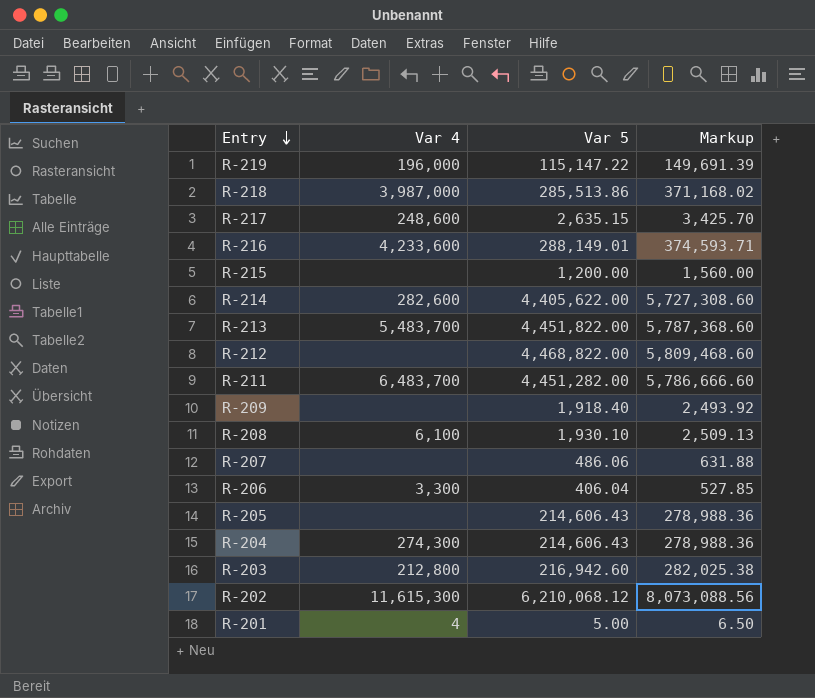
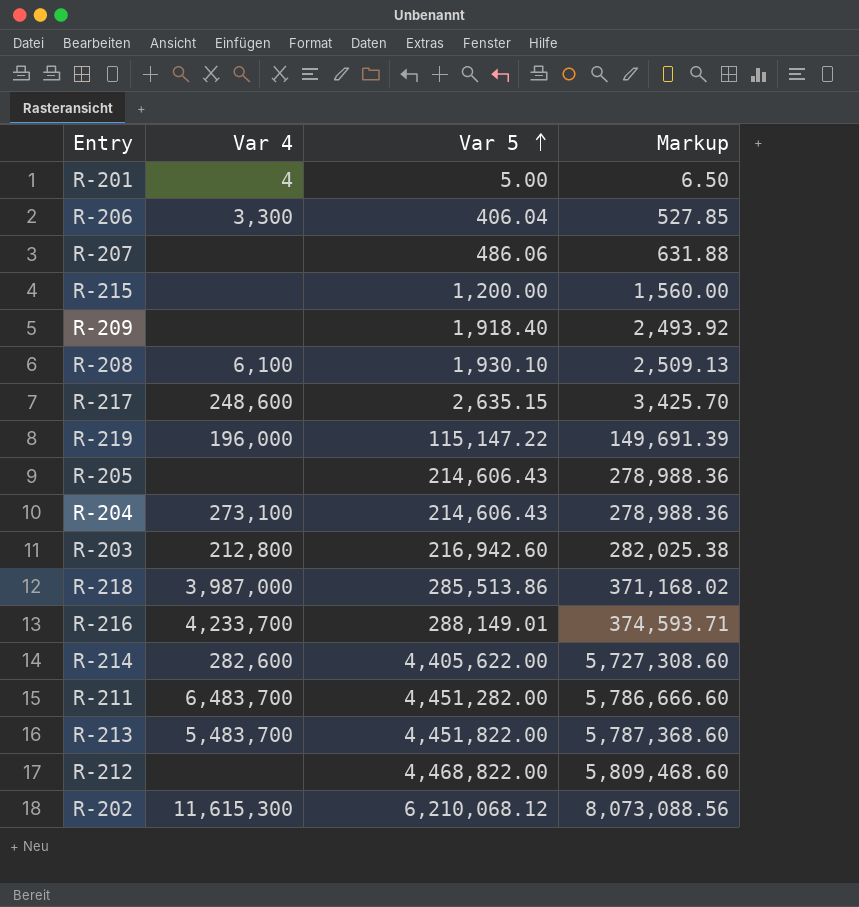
row order: Entry descending -> Var 5 ascending
R-204 | Var 4: 274,300 -> 273,100
R-216 | Var 4: 4,233,600 -> 4,233,700

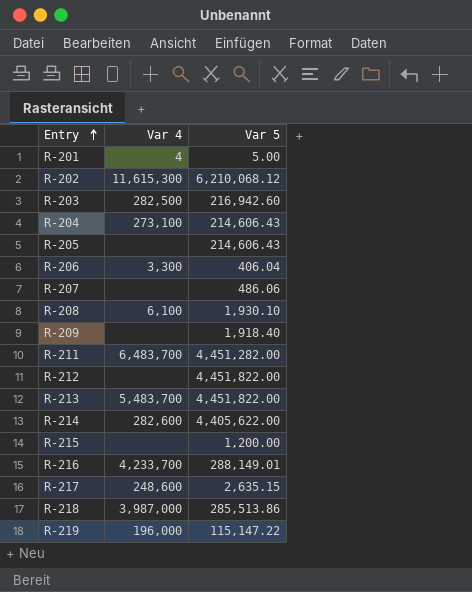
row order: Var 5 ascending -> Entry ascending
column Markup | formula: [Var 5] * 1.3 -> none
R-203 | Var 4: 212,800 -> 282,500
R-212 | Var 5: 4,468,822.00 -> 4,451,822.00

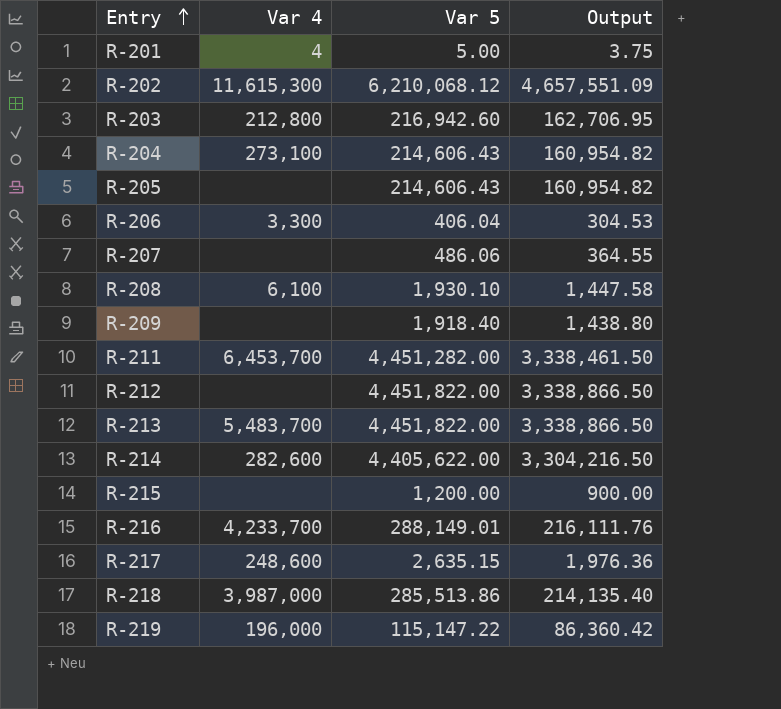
column Output | formula: none -> [Var 5] * 0.75
R-203 | Var 4: 282,500 -> 212,800
R-211 | Var 4: 6,483,700 -> 6,453,700

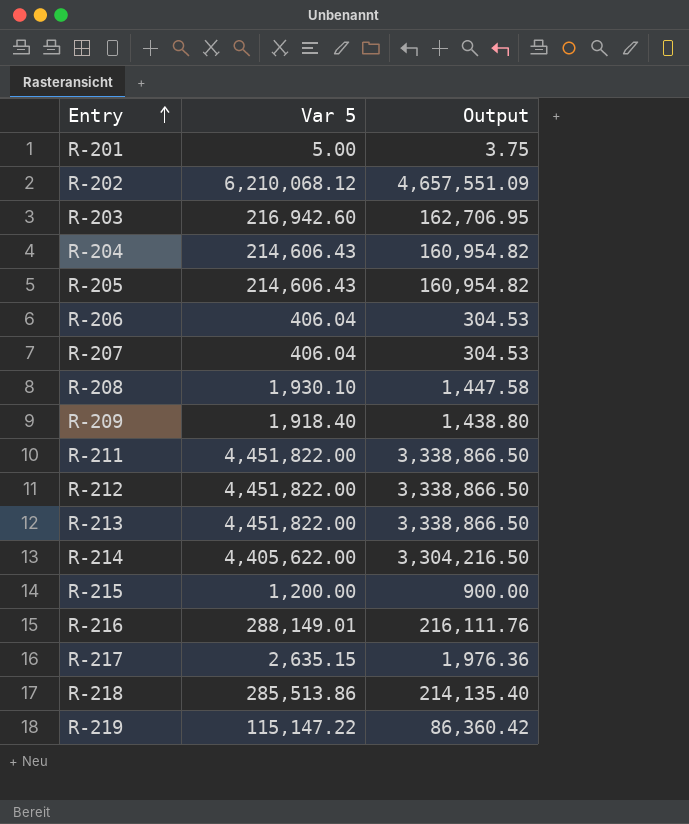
column Var 4 | position: 2 -> none
R-207 | Var 5: 486.06 -> 406.04
R-207 | Output: 364.55 -> 304.53
R-211 | Var 5: 4,451,282.00 -> 4,451,822.00
R-211 | Output: 3,338,461.50 -> 3,338,866.50

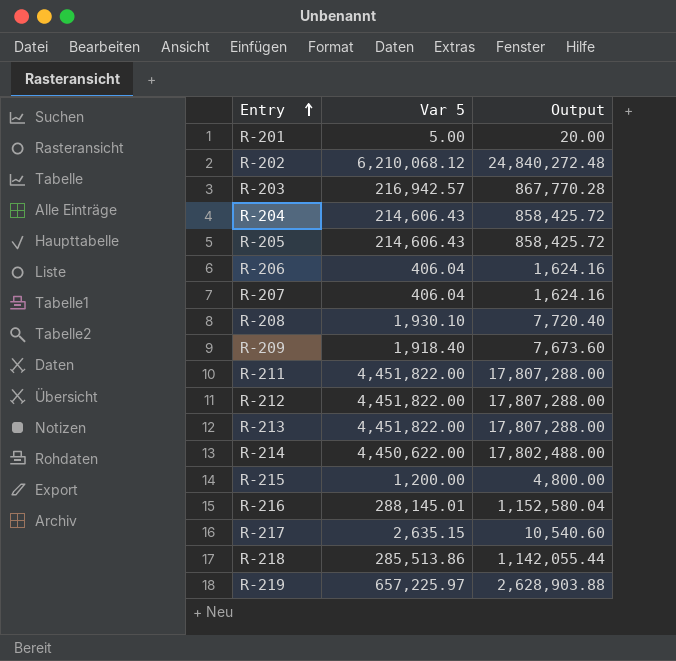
column Output | formula: [Var 5] * 0.75 -> [Var 5] * 4
R-203 | Var 5: 216,942.60 -> 216,942.57
R-214 | Var 5: 4,405,622.00 -> 4,450,622.00
R-216 | Var 5: 288,149.01 -> 288,145.01
R-219 | Var 5: 115,147.22 -> 657,225.97

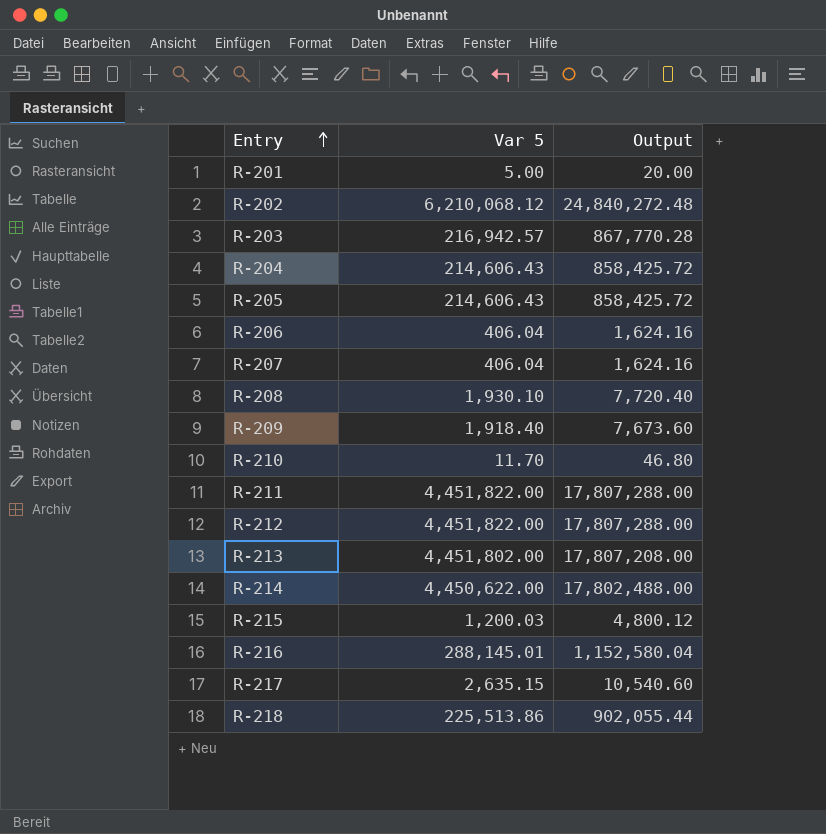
row R-219: 657,225.97 | 2,628,903.88 -> none
row R-210: none -> 11.70 | 46.80
R-213 | Var 5: 4,451,822.00 -> 4,451,802.00
R-213 | Output: 17,807,288.00 -> 17,807,208.00
R-215 | Var 5: 1,200.00 -> 1,200.03
R-215 | Output: 4,800.00 -> 4,800.12
R-218 | Var 5: 285,513.86 -> 225,513.86
R-218 | Output: 1,142,055.44 -> 902,055.44

